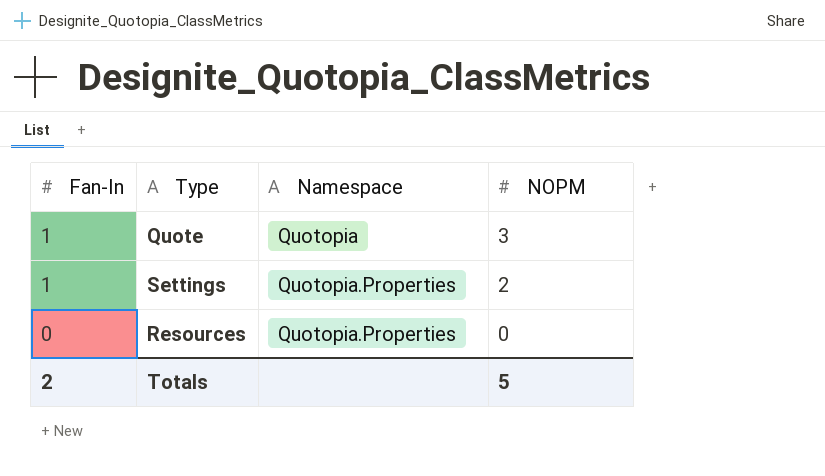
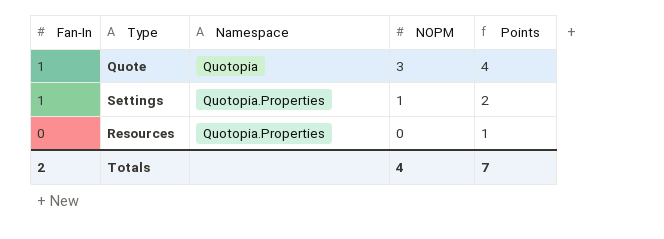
column Points | formula: none -> [NOPM] + 1
Settings | NOPM: 2 -> 1
Totals | NOPM: 5 -> 4

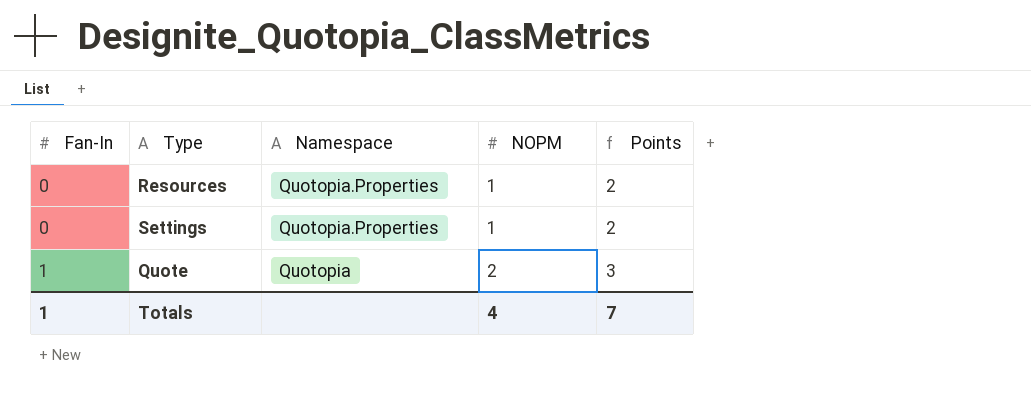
row order: Fan-In descending -> Fan-In ascending
Resources | NOPM: 0 -> 1
Resources | Points: 1 -> 2
Settings | Fan-In: 1 -> 0
Quote | NOPM: 3 -> 2
Quote | Points: 4 -> 3
Totals | Fan-In: 2 -> 1

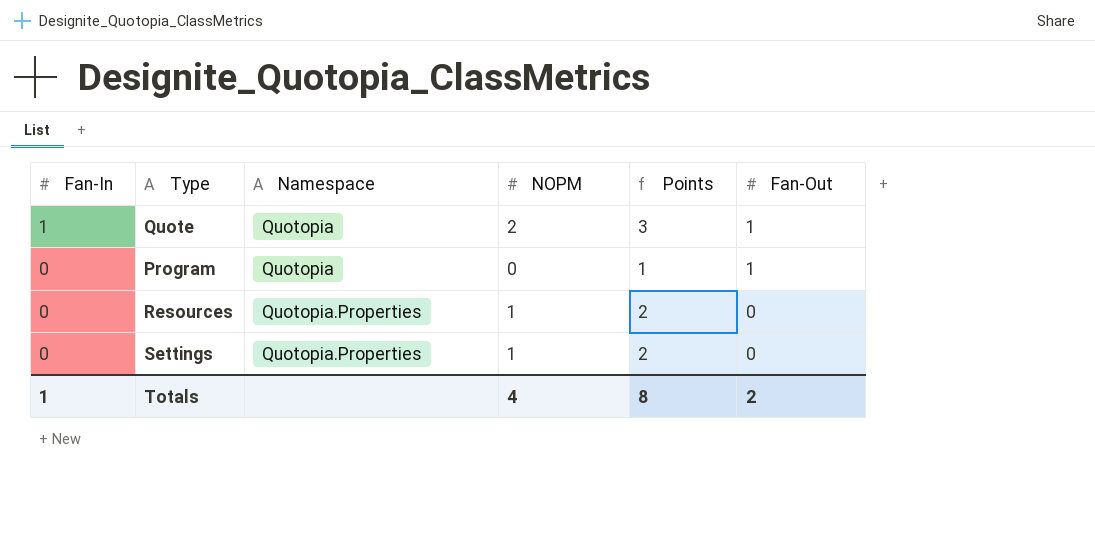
row order: Fan-In ascending -> Fan-In descending
column Fan-Out | position: none -> 6
row Program: none -> 0 | Quotopia | 0 | 1 | 1
Totals | Points: 7 -> 8

